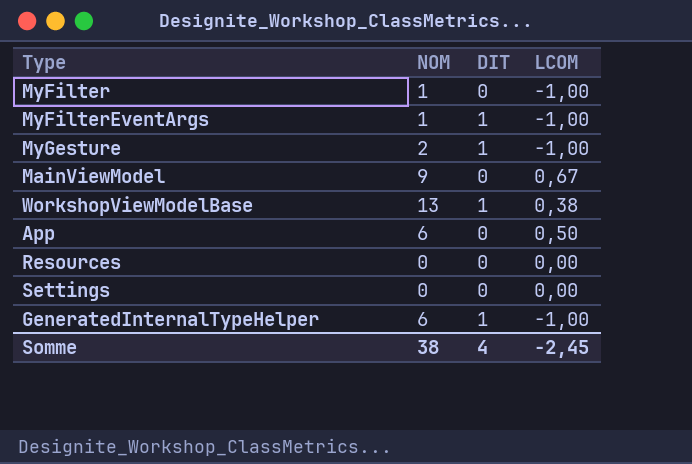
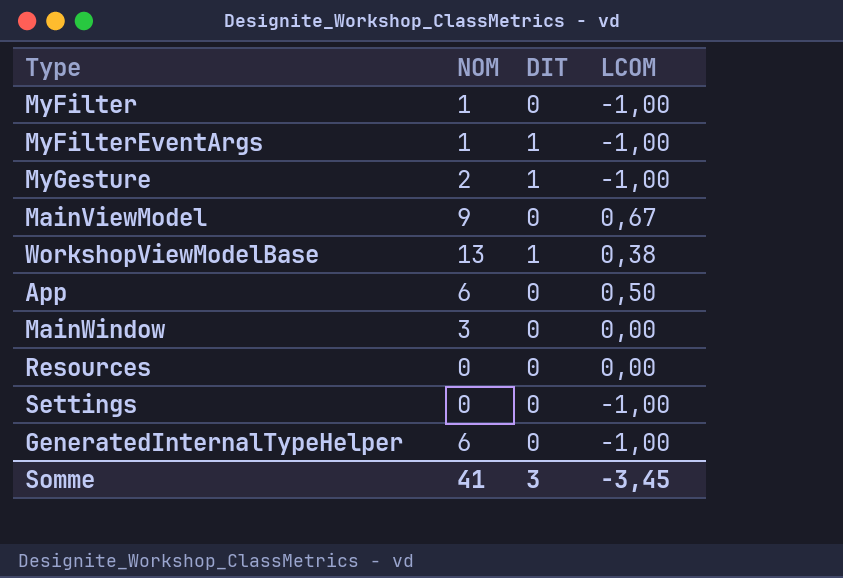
row MainWindow: none -> 3 | 0 | 0,00
Settings | LCOM: 0,00 -> -1,00
GeneratedInternalTypeHelper | DIT: 1 -> 0
Somme | NOM: 38 -> 41
Somme | DIT: 4 -> 3
Somme | LCOM: -2,45 -> -3,45

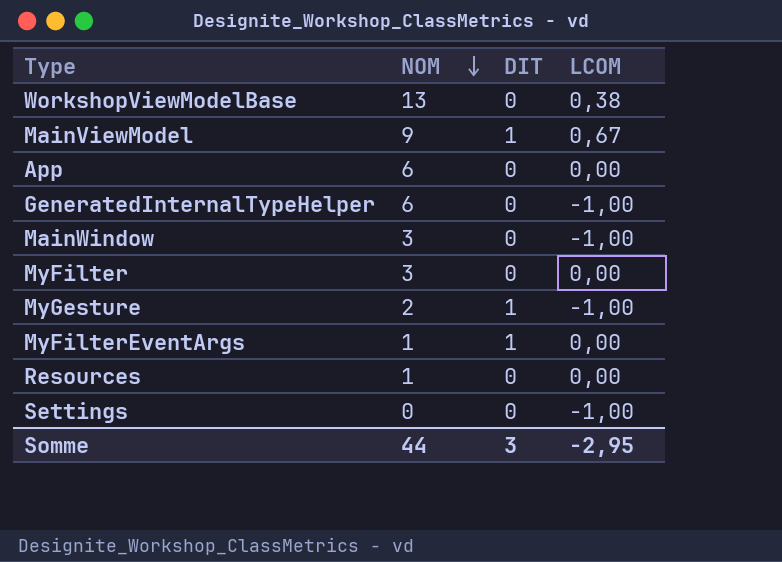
row order: none -> NOM descending
WorkshopViewModelBase | DIT: 1 -> 0
MainViewModel | DIT: 0 -> 1
App | LCOM: 0,50 -> 0,00
MainWindow | LCOM: 0,00 -> -1,00
MyFilter | NOM: 1 -> 3
MyFilter | LCOM: -1,00 -> 0,00
MyFilterEventArgs | LCOM: -1,00 -> 0,00
Resources | NOM: 0 -> 1
Somme | NOM: 41 -> 44
Somme | LCOM: -3,45 -> -2,95

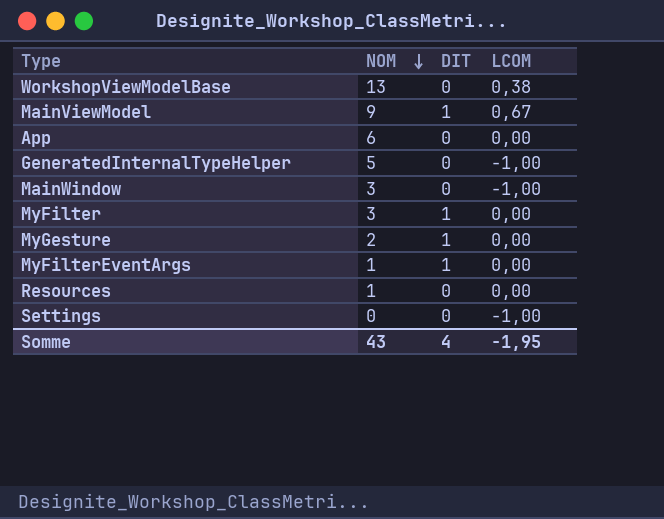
GeneratedInternalTypeHelper | NOM: 6 -> 5
MyFilter | DIT: 0 -> 1
MyGesture | LCOM: -1,00 -> 0,00
Somme | NOM: 44 -> 43
Somme | DIT: 3 -> 4
Somme | LCOM: -2,95 -> -1,95

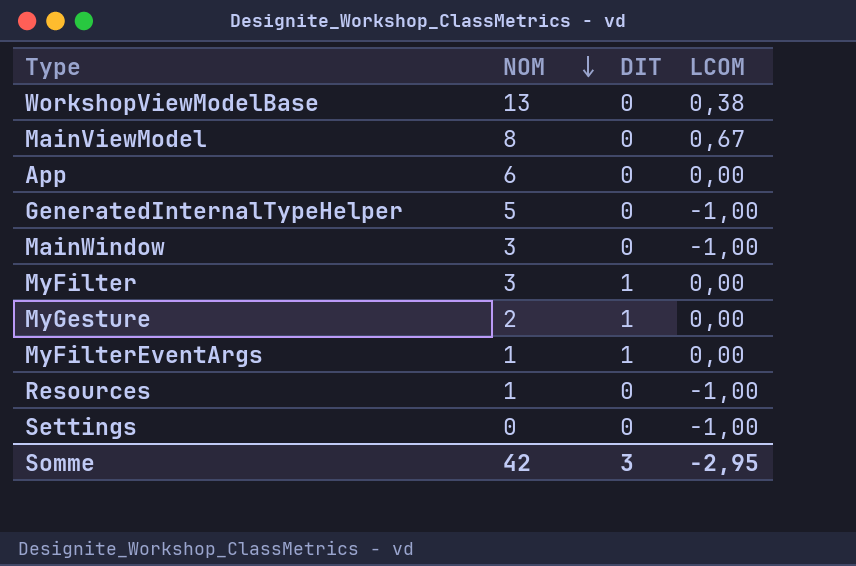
MainViewModel | NOM: 9 -> 8
MainViewModel | DIT: 1 -> 0
Resources | LCOM: 0,00 -> -1,00
Somme | NOM: 43 -> 42
Somme | DIT: 4 -> 3
Somme | LCOM: -1,95 -> -2,95

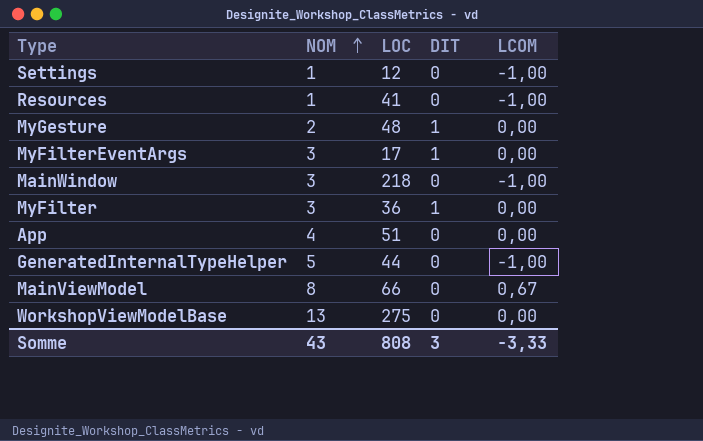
row order: NOM descending -> NOM ascending
column LOC | position: none -> 3
Settings | NOM: 0 -> 1
MyFilterEventArgs | NOM: 1 -> 3
App | NOM: 6 -> 4
WorkshopViewModelBase | LCOM: 0,38 -> 0,00
Somme | NOM: 42 -> 43
Somme | LCOM: -2,95 -> -3,33

